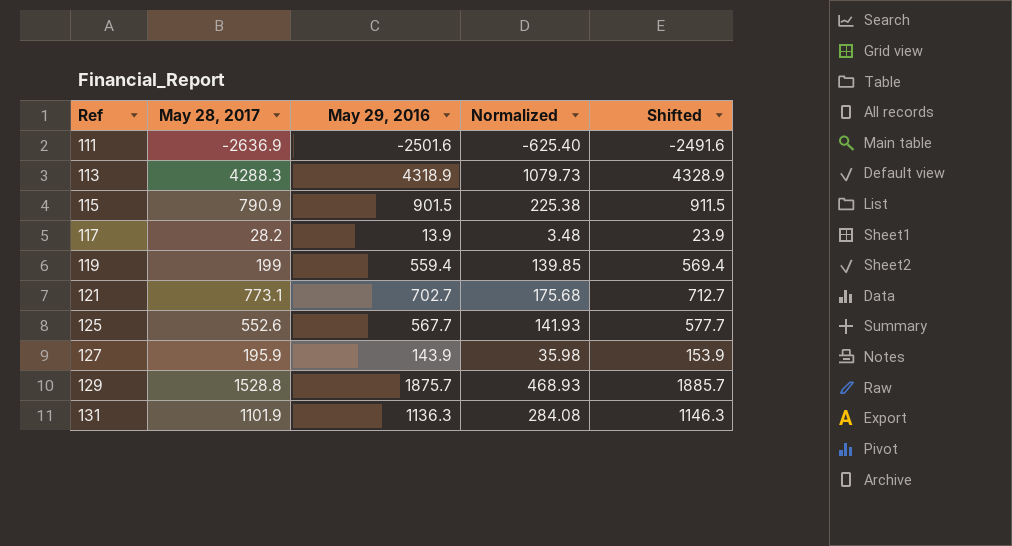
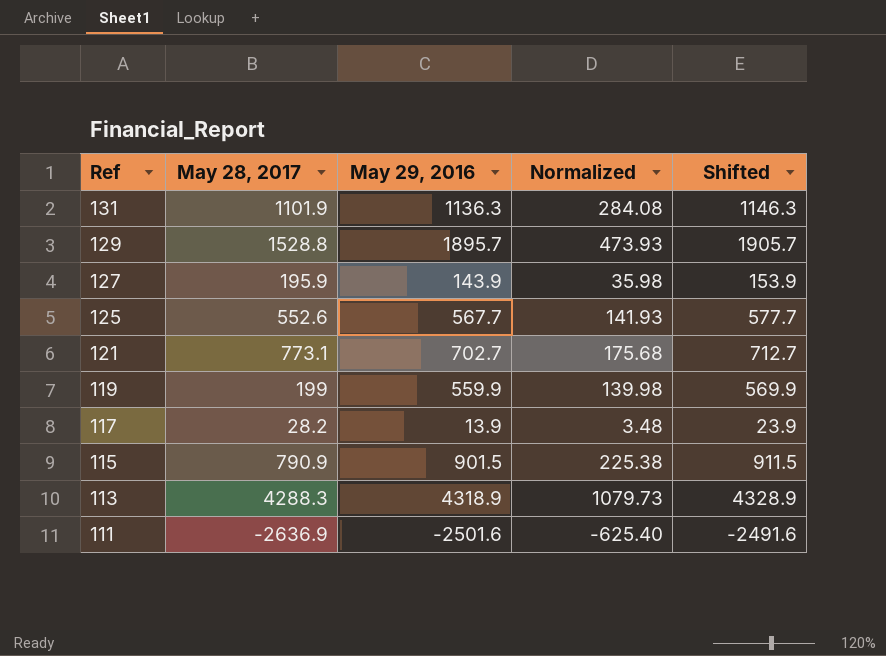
row order: Ref ascending -> Ref descending
129 | May 29, 2016: 1875.7 -> 1895.7
129 | Normalized: 468.93 -> 473.93
129 | Shifted: 1885.7 -> 1905.7
119 | May 29, 2016: 559.4 -> 559.9
119 | Normalized: 139.85 -> 139.98
119 | Shifted: 569.4 -> 569.9

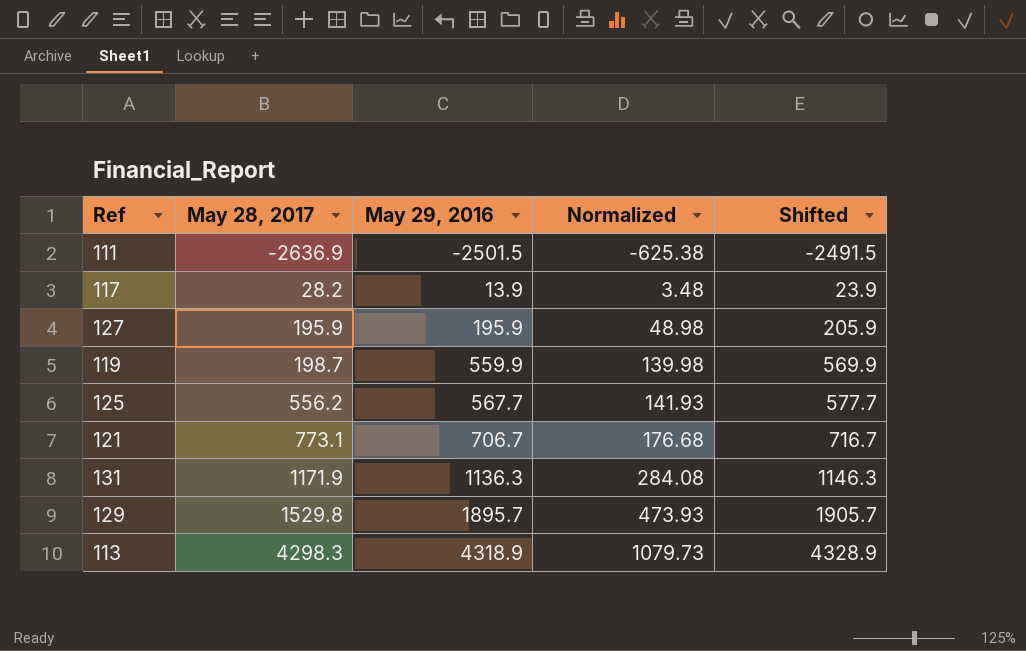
row order: Ref descending -> May 28, 2017 ascending
row 115: 790.9 | 901.5 | 225.38 | 911.5 -> none
111 | May 29, 2016: -2501.6 -> -2501.5
111 | Normalized: -625.40 -> -625.38
111 | Shifted: -2491.6 -> -2491.5
127 | May 29, 2016: 143.9 -> 195.9
127 | Normalized: 35.98 -> 48.98
127 | Shifted: 153.9 -> 205.9
119 | May 28, 2017: 199 -> 198.7
125 | May 28, 2017: 552.6 -> 556.2
121 | May 29, 2016: 702.7 -> 706.7
121 | Normalized: 175.68 -> 176.68
121 | Shifted: 712.7 -> 716.7
131 | May 28, 2017: 1101.9 -> 1171.9
129 | May 28, 2017: 1528.8 -> 1529.8
113 | May 28, 2017: 4288.3 -> 4298.3

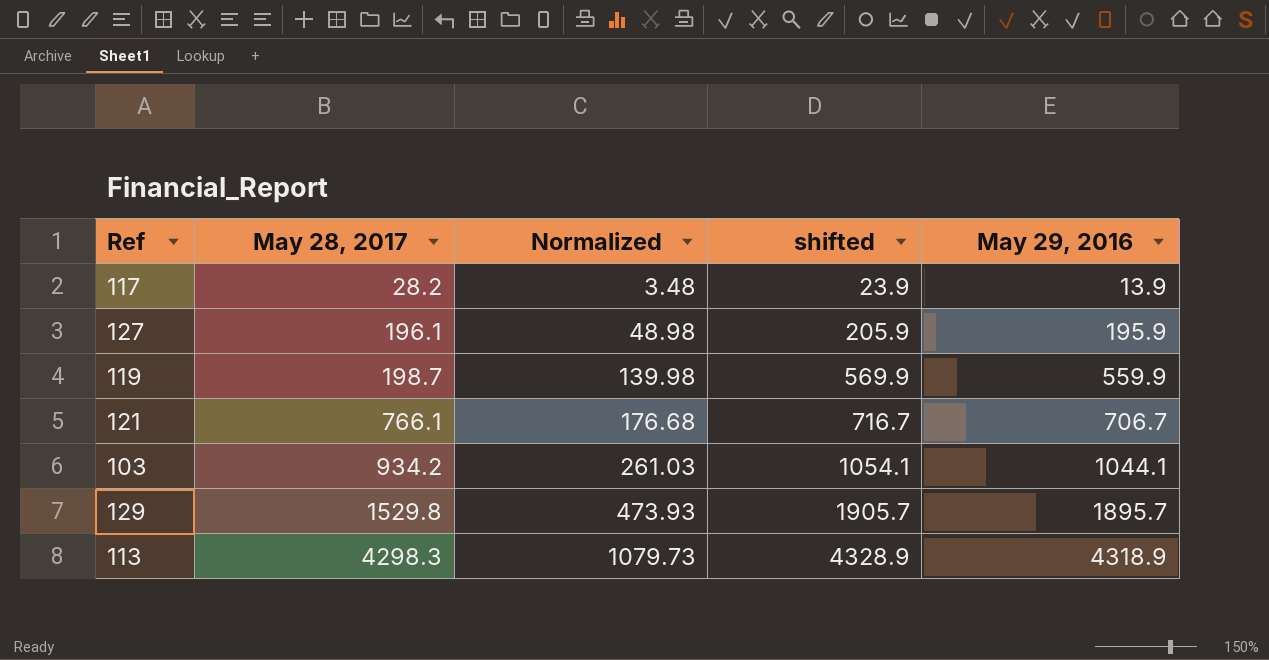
column name: Shifted -> shifted
column May 29, 2016 | position: 3 -> 5
row 111: -2636.9 | -2501.5 | -625.38 | -2491.5 -> none
row 125: 556.2 | 567.7 | 141.93 | 577.7 -> none
row 131: 1171.9 | 1136.3 | 284.08 | 1146.3 -> none
127 | May 28, 2017: 195.9 -> 196.1
121 | May 28, 2017: 773.1 -> 766.1
row 103: none -> 934.2 | 261.03 | 1054.1 | 1044.1

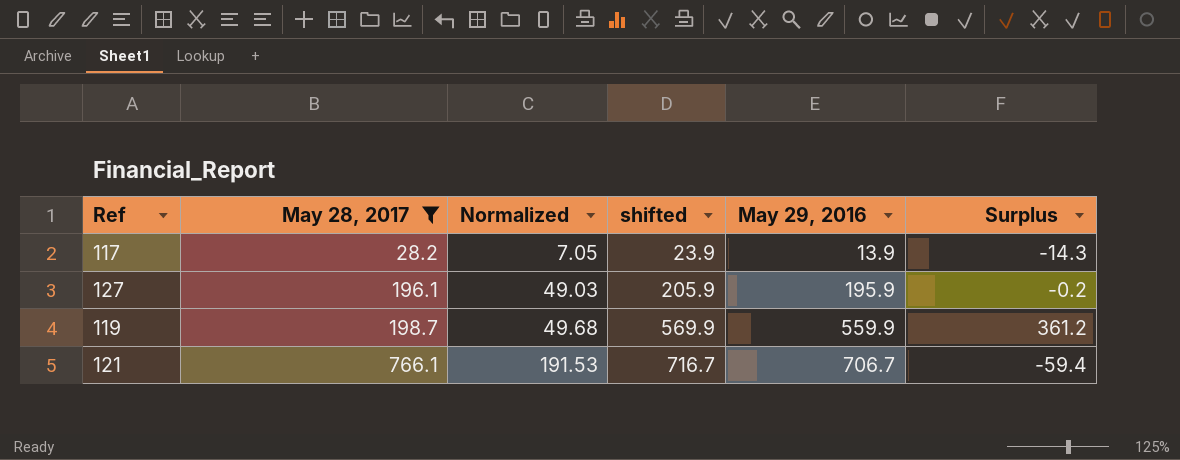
filter: none -> May 28, 2017 <= 766.1
column Normalized | formula: [May 29, 2016] * 0.25 -> [May 28, 2017] * 0.25
column Surplus | formula: none -> [May 29, 2016] - [May 28, 2017]

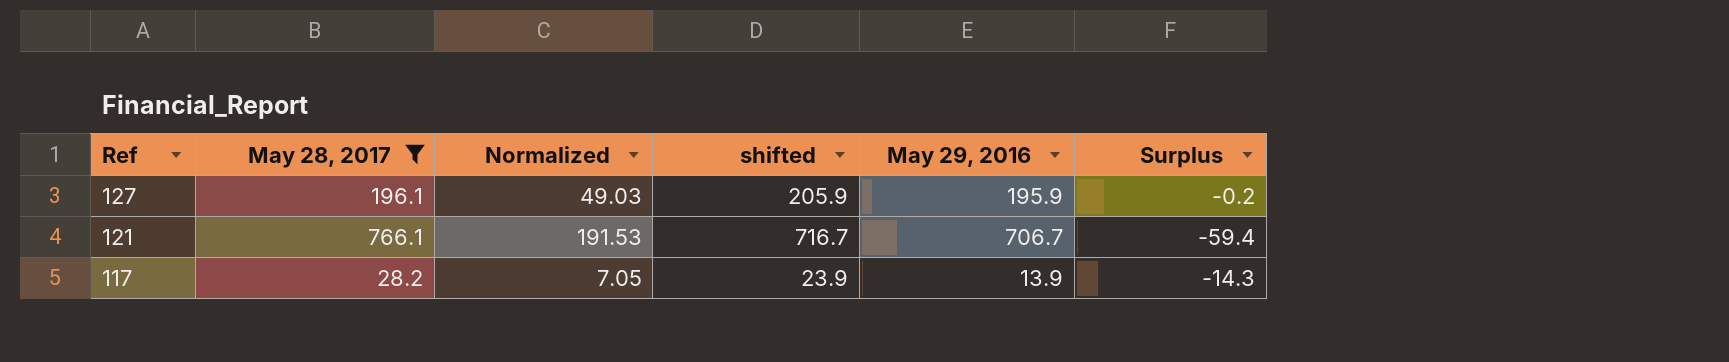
row order: May 28, 2017 ascending -> Ref descending
row 119: 198.7 | 49.68 | 569.9 | 559.9 | 361.2 -> none

